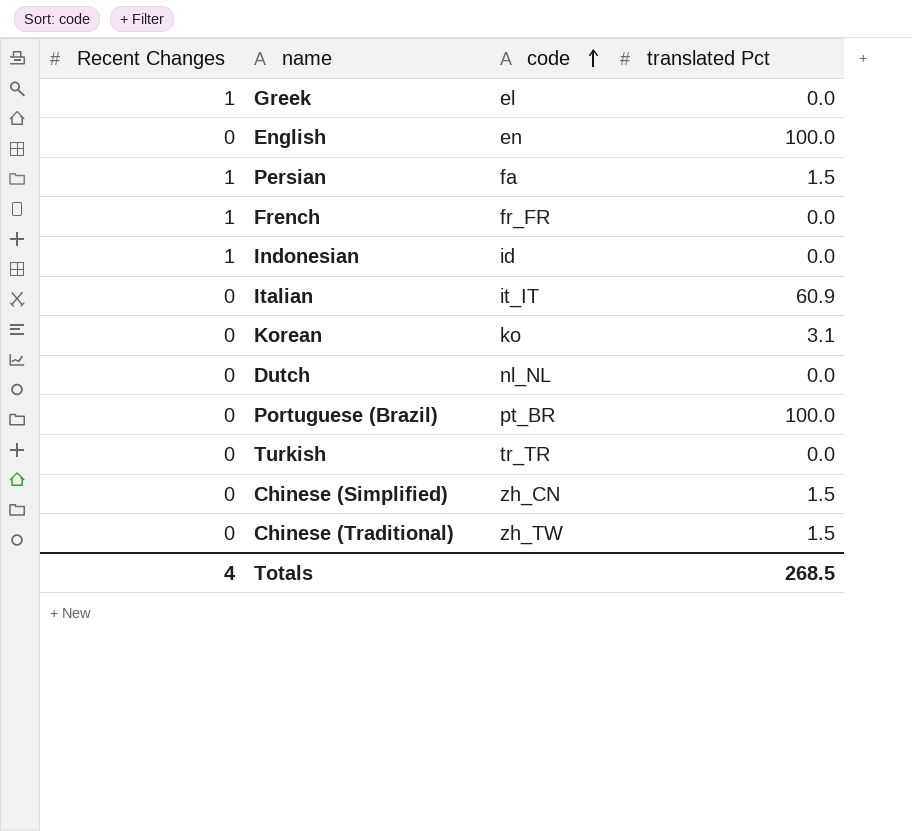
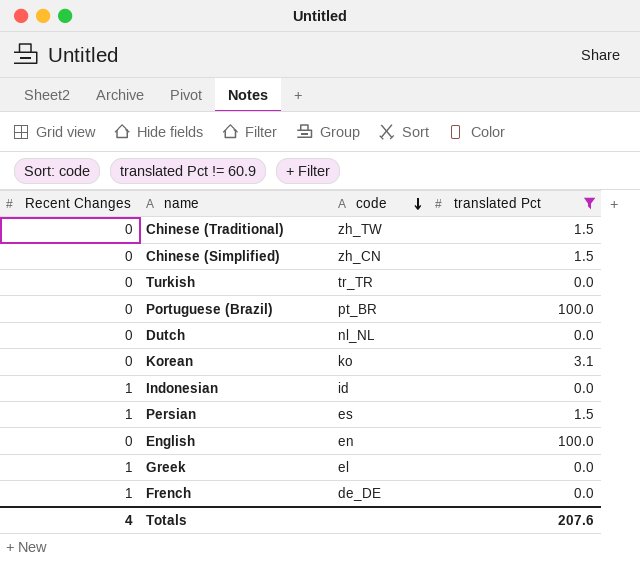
filter: none -> translated Pct != 60.9
row order: code ascending -> code descending
Persian | code: fa -> es
French | code: fr_FR -> de_DE
Totals | translated Pct: 268.5 -> 207.6

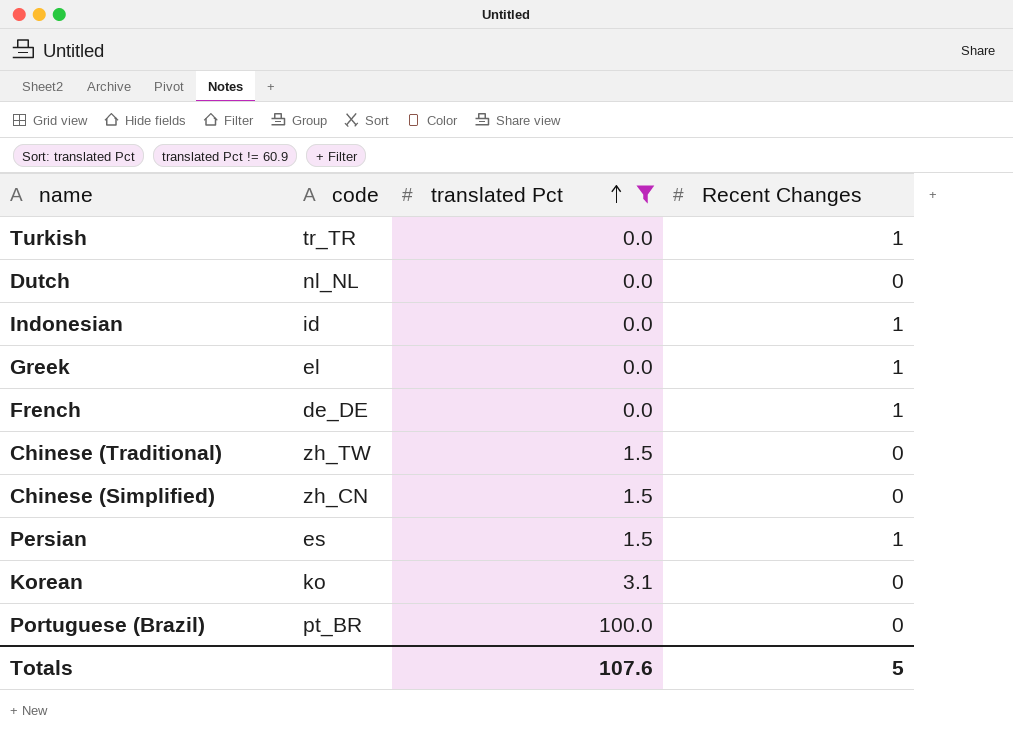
row order: code descending -> translated Pct ascending
column Recent Changes | position: 1 -> 4
row English: 0 | en | 100.0 -> none
Turkish | Recent Changes: 0 -> 1
Totals | translated Pct: 207.6 -> 107.6
Totals | Recent Changes: 4 -> 5

